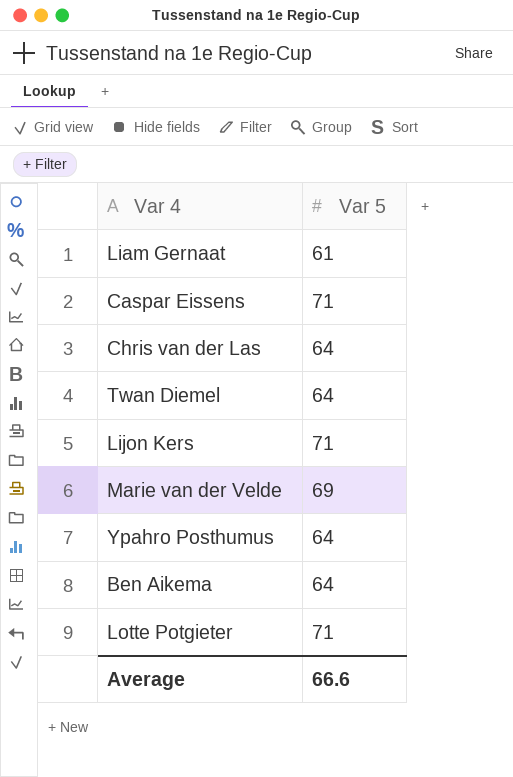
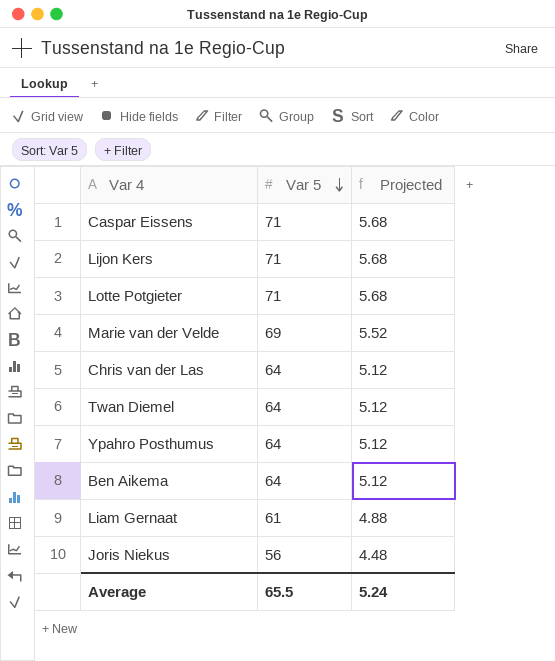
row order: none -> Var 5 descending
column Projected | formula: none -> [Var 5] * 0.08
row Joris Niekus: none -> 56 | 4.48
Average | Var 5: 66.6 -> 65.5

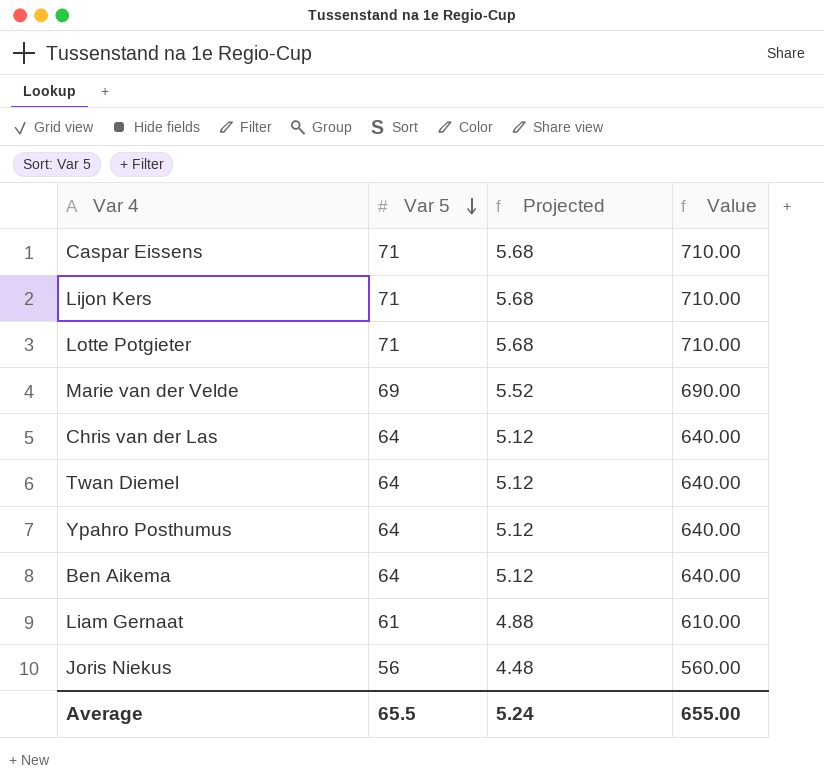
column Value | formula: none -> [Var 5] * 10

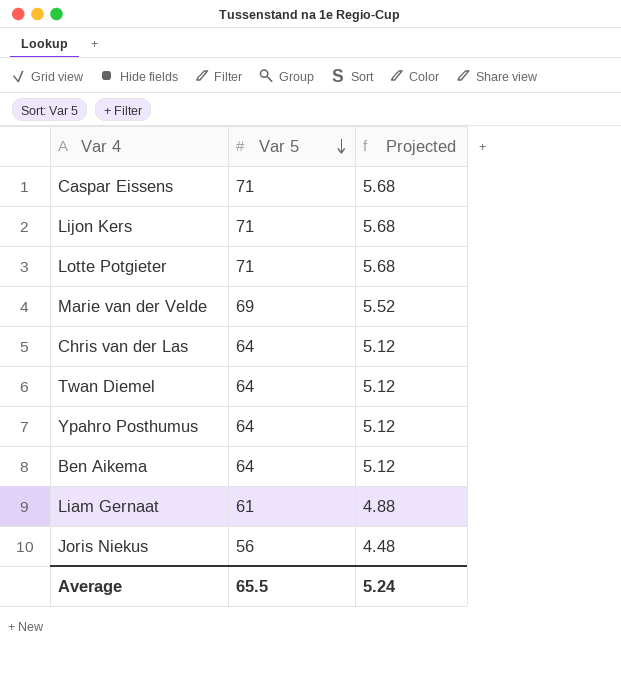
column Value | formula: [Var 5] * 10 -> none

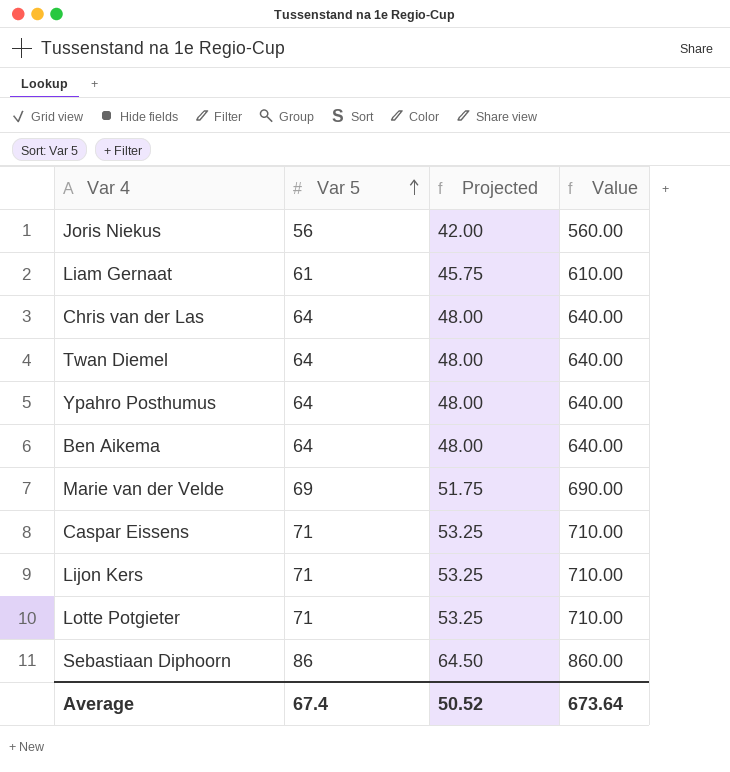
row order: Var 5 descending -> Var 5 ascending
column Projected | formula: [Var 5] * 0.08 -> [Var 5] * 0.75
column Value | formula: none -> [Var 5] * 10
row Sebastiaan Diphoorn: none -> 86 | 64.50 | 860.00
Average | Var 5: 65.5 -> 67.4
Average | Projected: 5.24 -> 50.52

